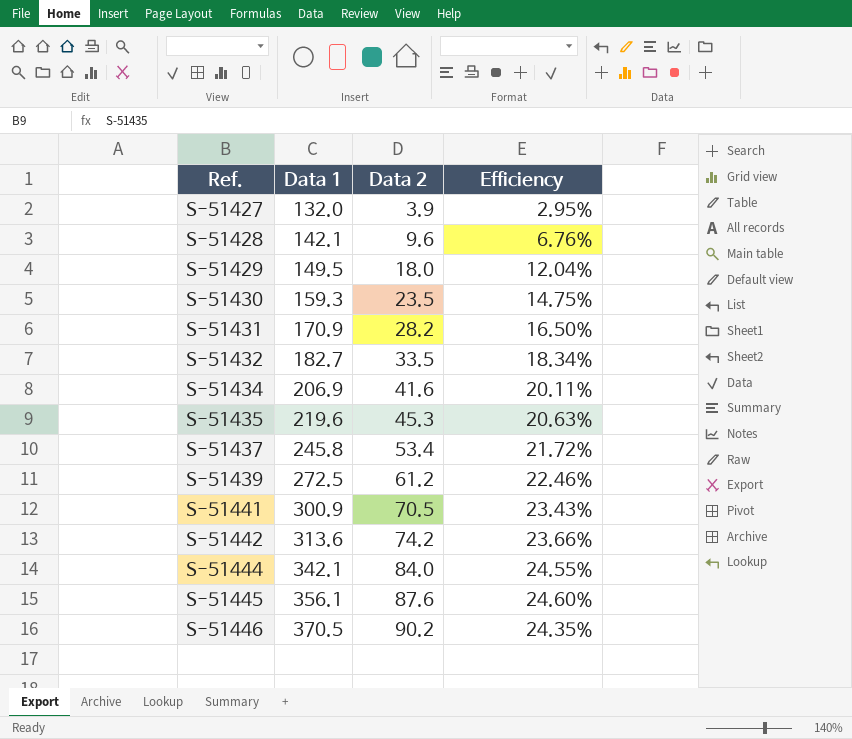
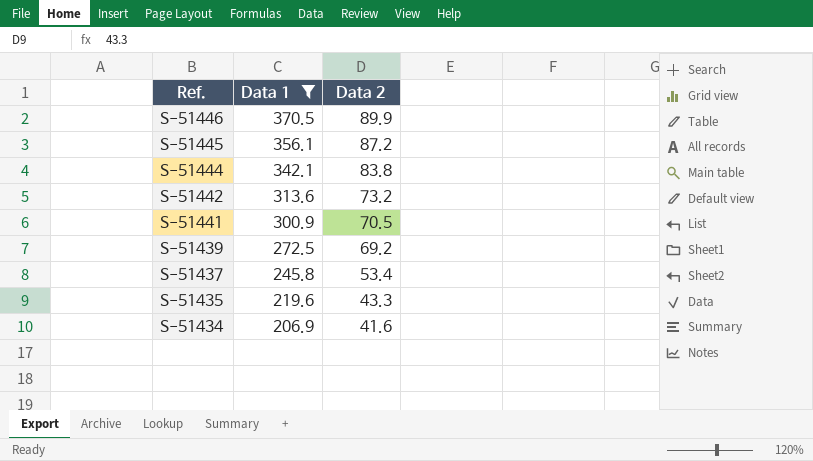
filter: none -> Data 1 >= 206.9
row order: Ref. ascending -> Ref. descending
column Efficiency | formula: [Data 2] / [Data 1] -> none
S-51446 | Data 2: 90.2 -> 89.9
S-51445 | Data 2: 87.6 -> 87.2
S-51444 | Data 2: 84.0 -> 83.8
S-51442 | Data 2: 74.2 -> 73.2
S-51439 | Data 2: 61.2 -> 69.2
S-51435 | Data 2: 45.3 -> 43.3

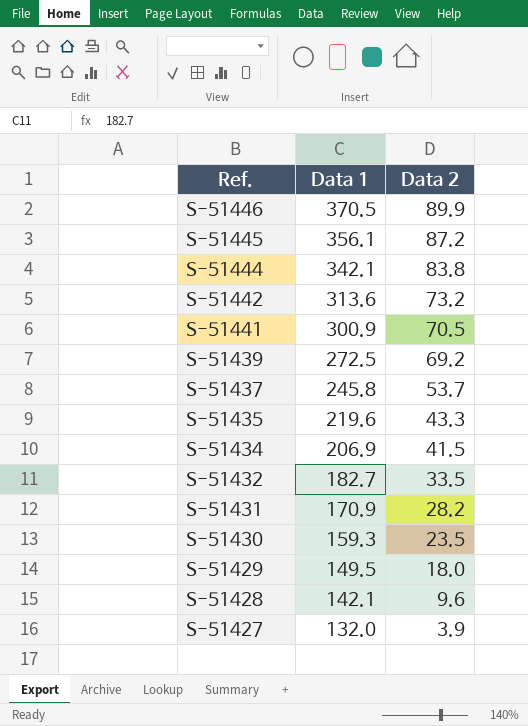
filter: Data 1 >= 206.9 -> none
S-51437 | Data 2: 53.4 -> 53.7
S-51434 | Data 2: 41.6 -> 41.5

